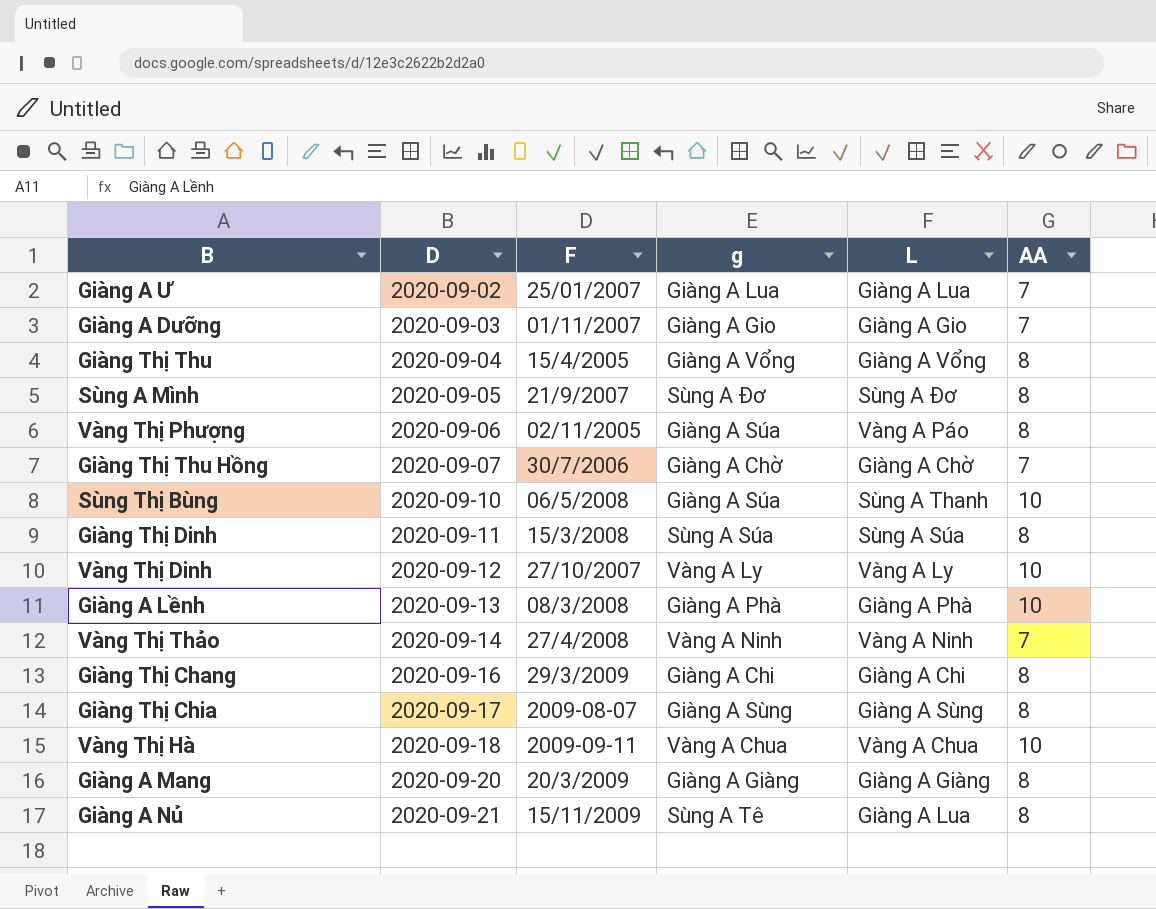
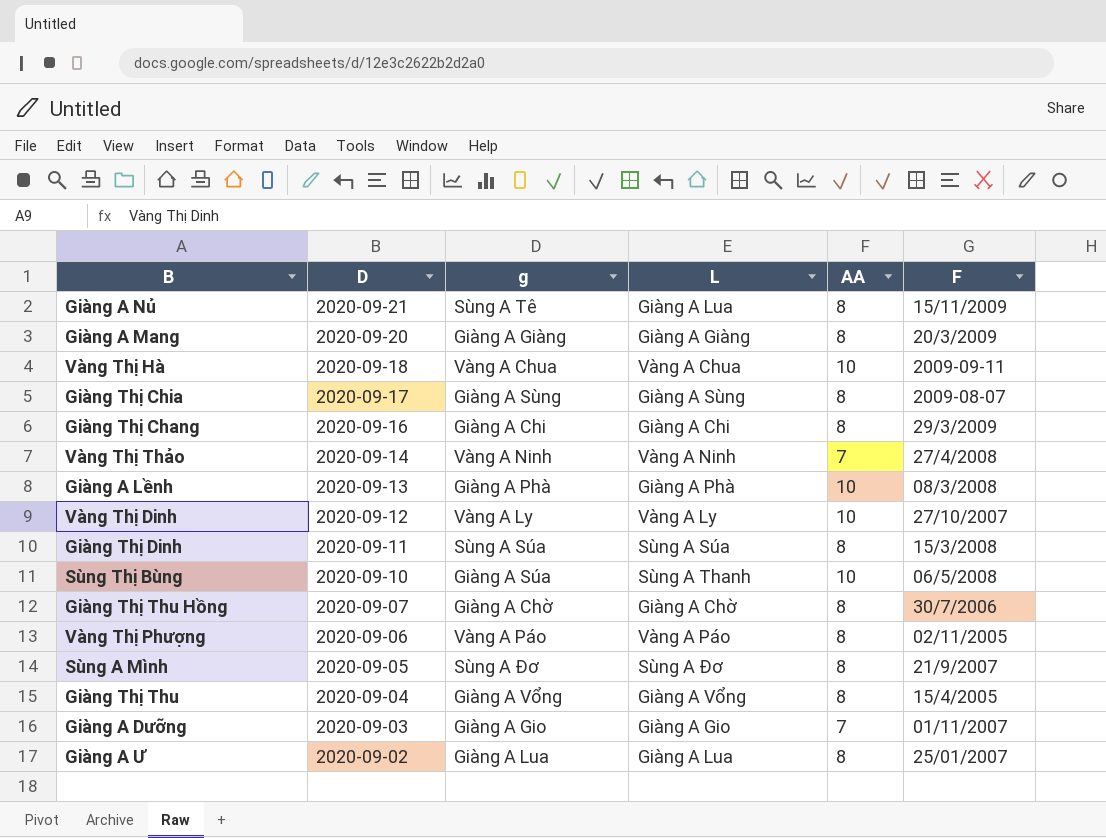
row order: D ascending -> D descending
column F | position: 3 -> 6
Giàng Thị Thu Hồng | AA: 7 -> 8
Vàng Thị Phượng | g: Giàng A Súa -> Vàng A Páo
Giàng A Ư | AA: 7 -> 8

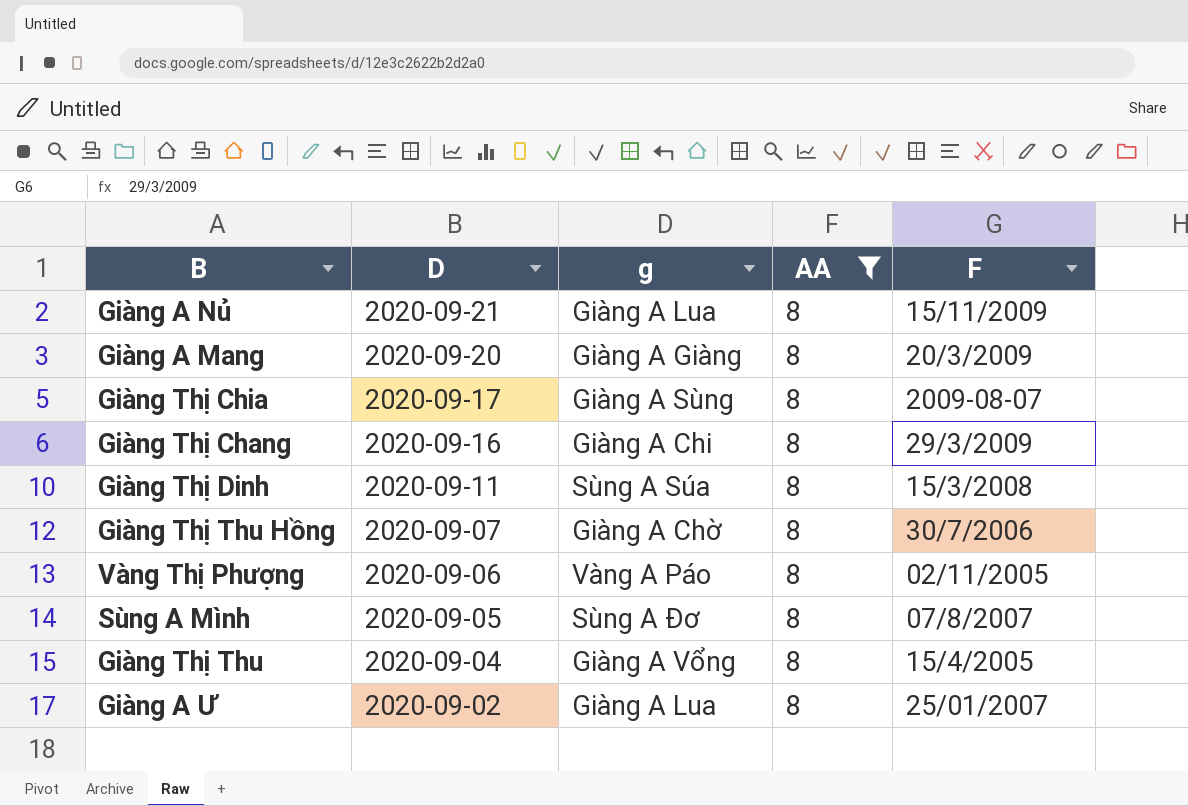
filter: none -> AA = 8
column L | position: 4 -> none
Giàng A Nủ | g: Sùng A Tê -> Giàng A Lua
Sùng A Mình | F: 21/9/2007 -> 07/8/2007

